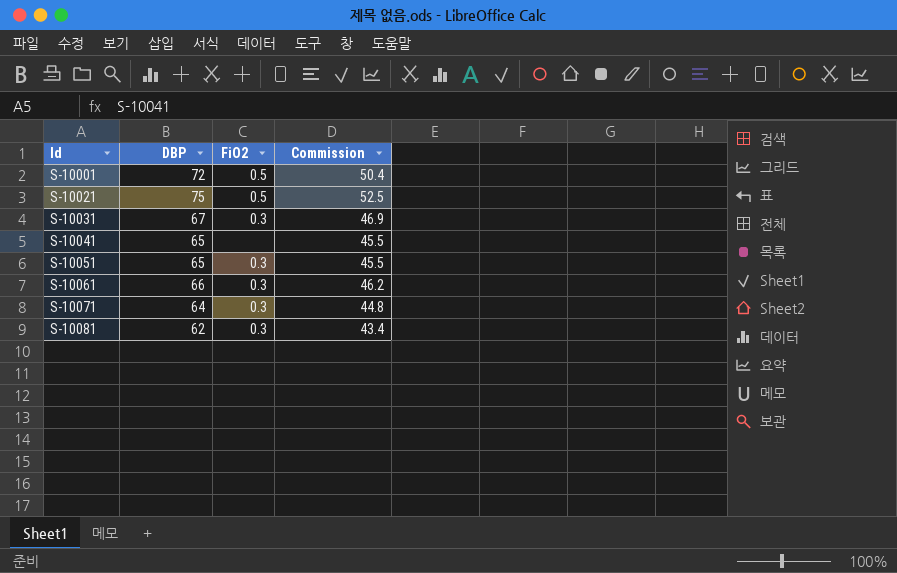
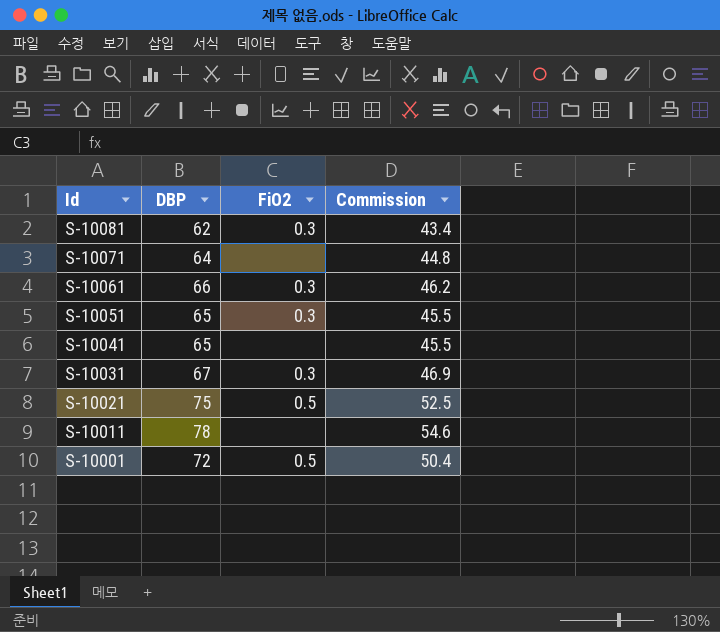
row order: Id ascending -> Id descending
S-10071 | FiO2: 0.3 -> none
row S-10011: none -> 78 | none | 54.6

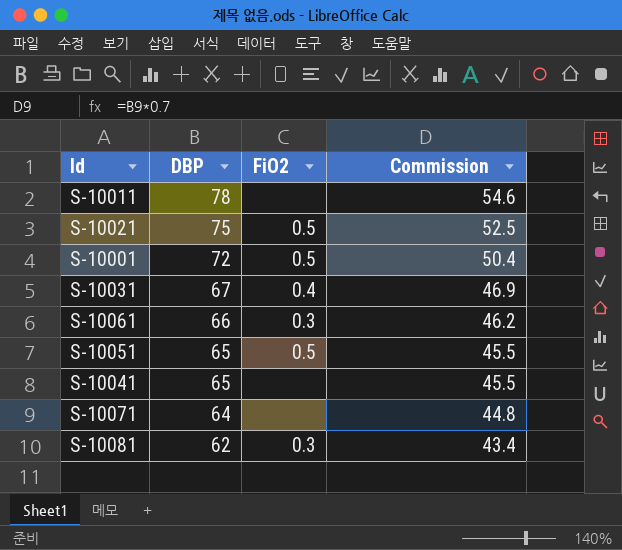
row order: Id descending -> DBP descending
S-10031 | FiO2: 0.3 -> 0.4
S-10051 | FiO2: 0.3 -> 0.5

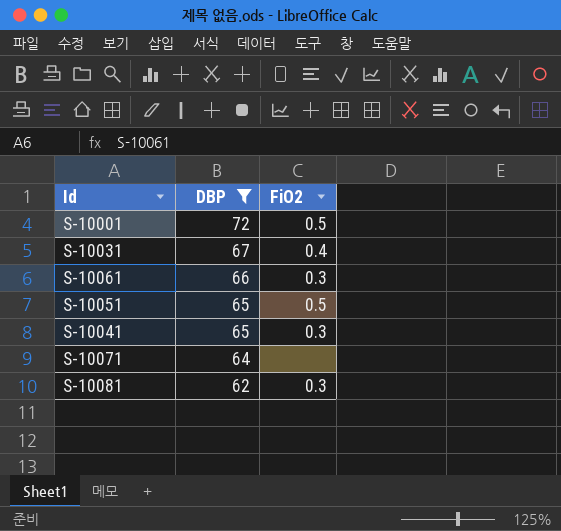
filter: none -> DBP <= 72
column Commission | formula: [DBP] * 0.7 -> none
S-10041 | FiO2: none -> 0.3

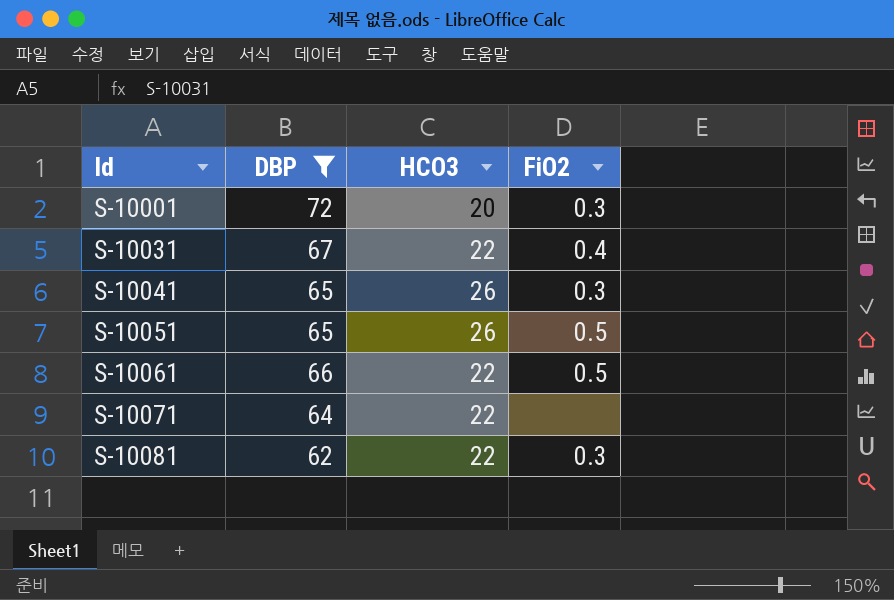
row order: DBP descending -> Id ascending
column HCO3 | position: none -> 3
S-10001 | FiO2: 0.5 -> 0.3
S-10061 | FiO2: 0.3 -> 0.5

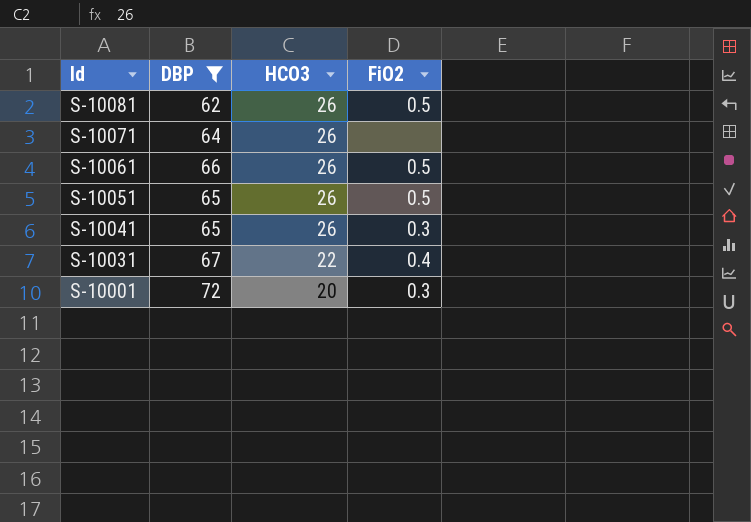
row order: Id ascending -> Id descending
S-10081 | HCO3: 22 -> 26
S-10081 | FiO2: 0.3 -> 0.5
S-10071 | HCO3: 22 -> 26
S-10061 | HCO3: 22 -> 26

